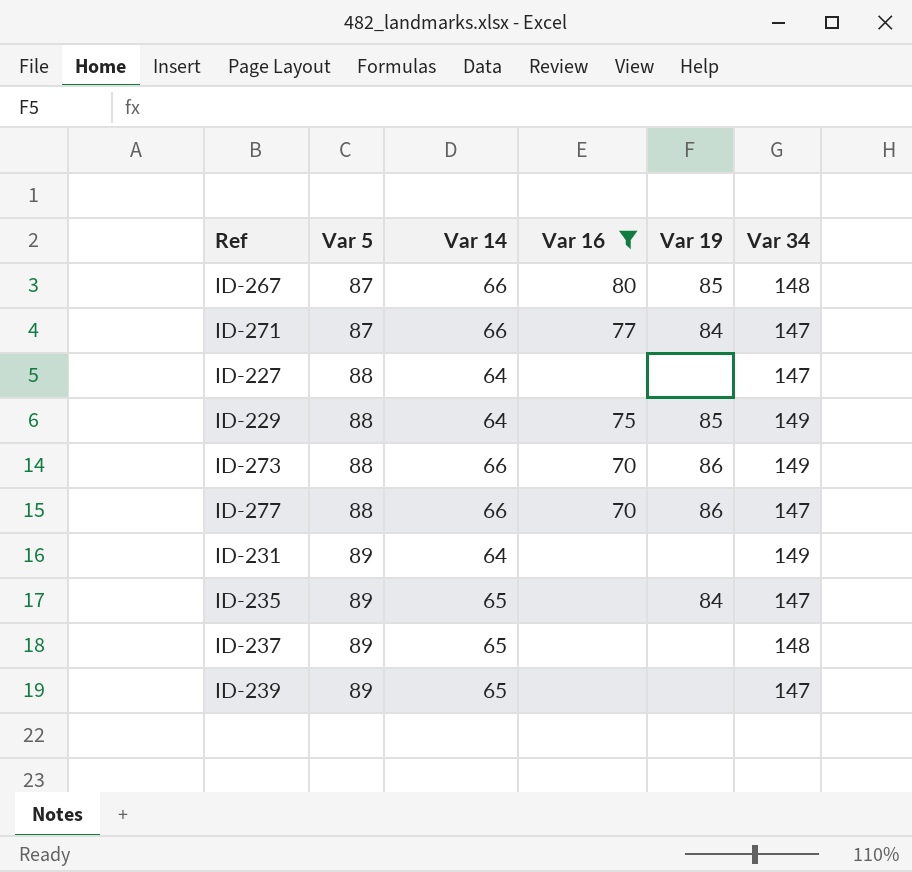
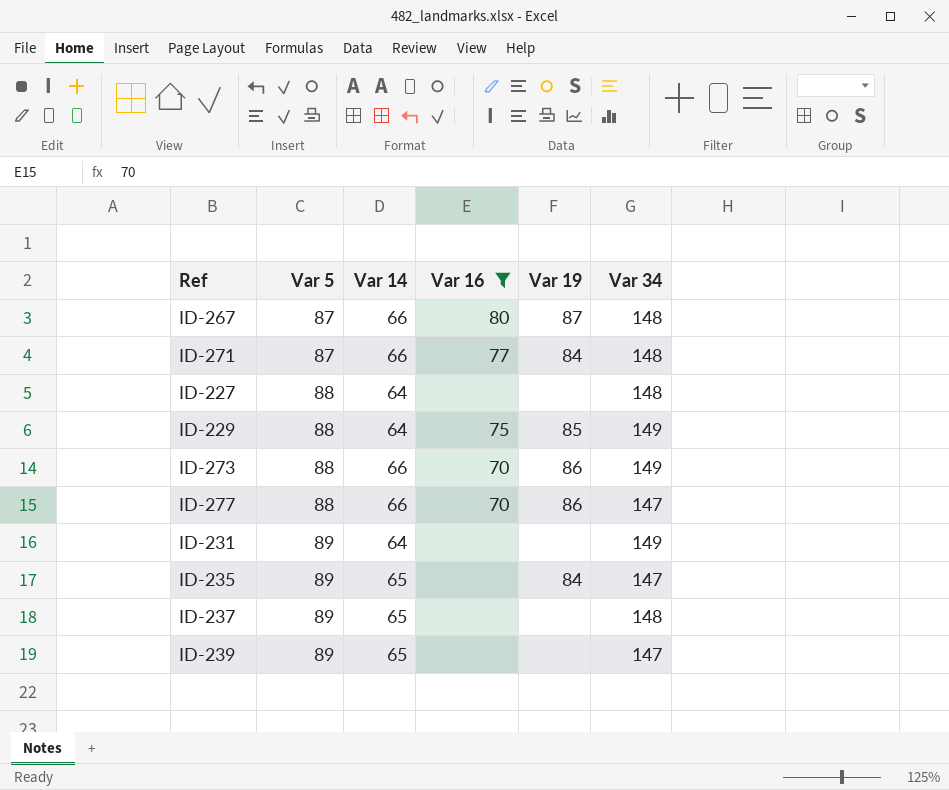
ID-267 | Var 19: 85 -> 87
ID-271 | Var 34: 147 -> 148
ID-227 | Var 34: 147 -> 148

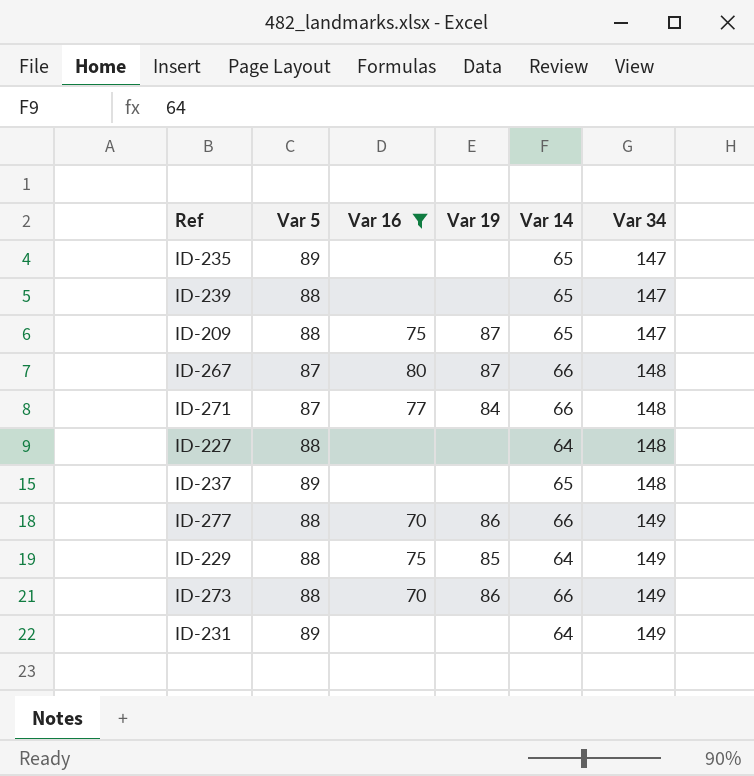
row order: Var 5 ascending -> Var 34 ascending
column Var 14 | position: 3 -> 5
ID-235 | Var 19: 84 -> none
ID-239 | Var 5: 89 -> 88
row ID-209: none -> 88 | 75 | 87 | 65 | 147
ID-277 | Var 34: 147 -> 149

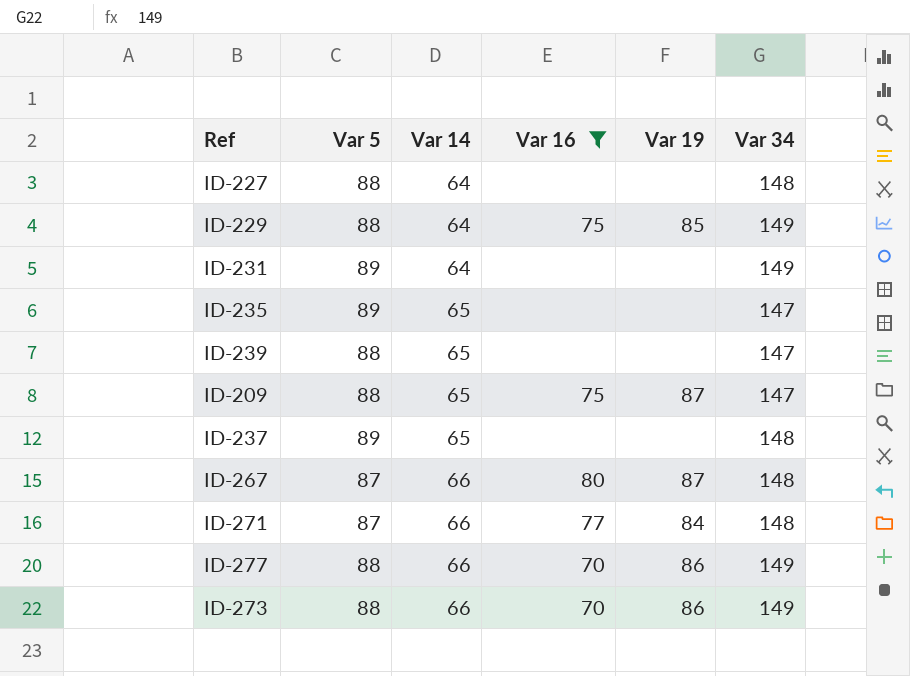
row order: Var 34 ascending -> Var 14 ascending
column Var 14 | position: 5 -> 3

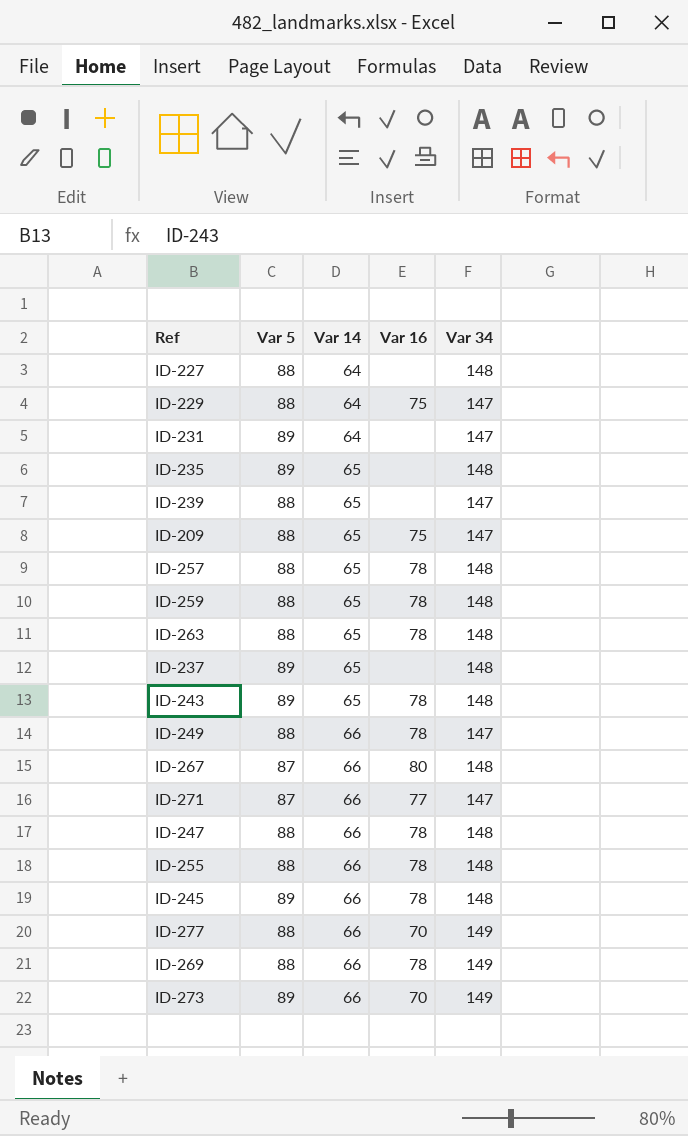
filter: Var 16 != 78 -> none
column Var 19 | position: 5 -> none
ID-229 | Var 34: 149 -> 147
ID-231 | Var 34: 149 -> 147
ID-235 | Var 34: 147 -> 148
ID-271 | Var 34: 148 -> 147
ID-273 | Var 5: 88 -> 89

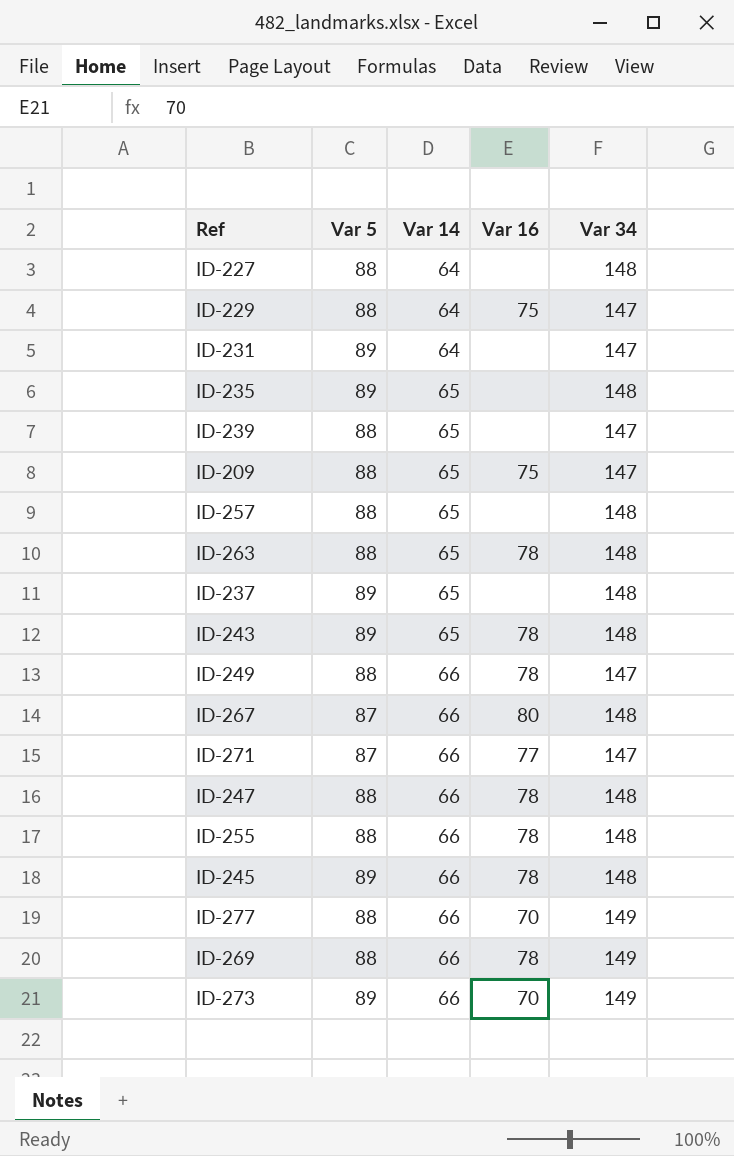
row ID-259: 88 | 65 | 78 | 148 -> none
ID-257 | Var 16: 78 -> none

